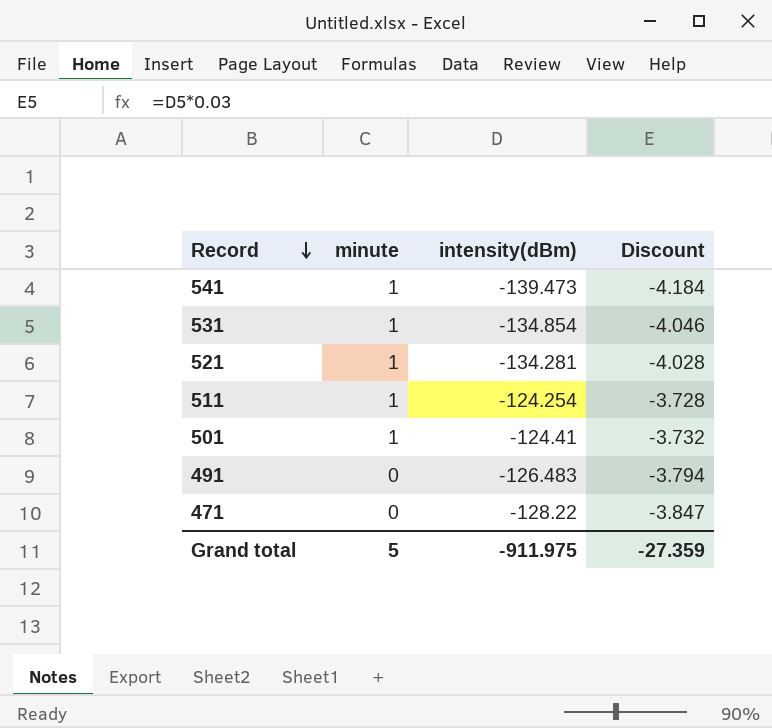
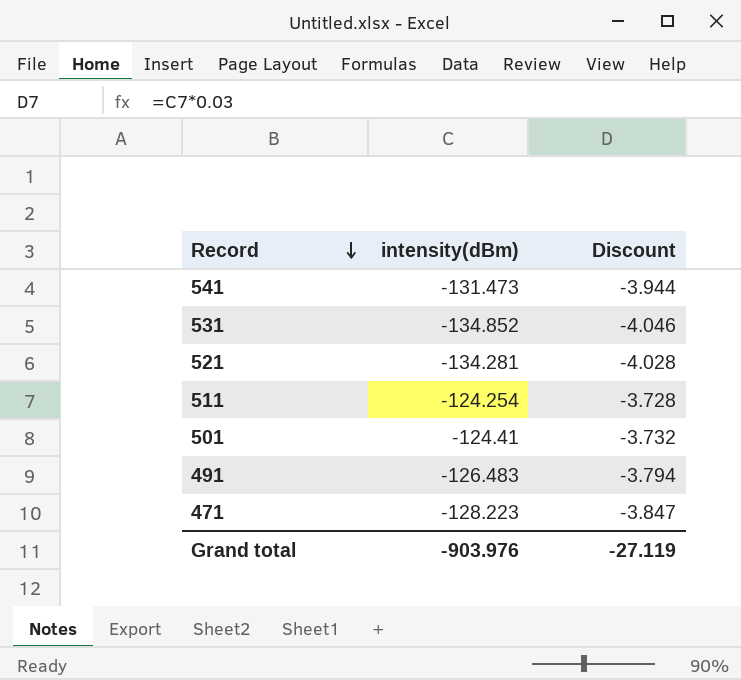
column minute | position: 2 -> none
541 | intensity(dBm): -139.473 -> -131.473
541 | Discount: -4.184 -> -3.944
531 | intensity(dBm): -134.854 -> -134.852
471 | intensity(dBm): -128.22 -> -128.223
Grand total | intensity(dBm): -911.975 -> -903.976
Grand total | Discount: -27.359 -> -27.119

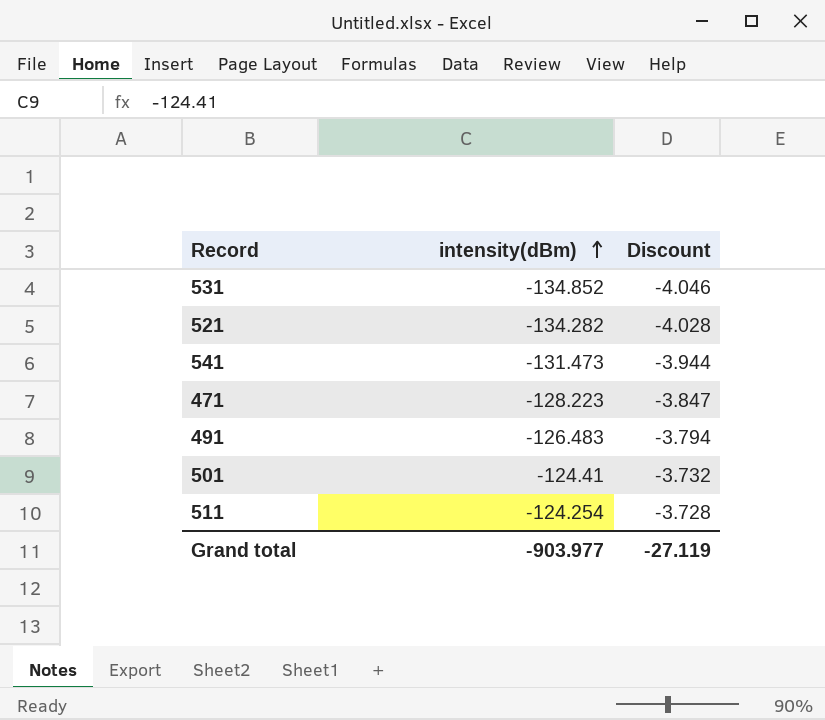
row order: Record descending -> intensity(dBm) ascending
521 | intensity(dBm): -134.281 -> -134.282
Grand total | intensity(dBm): -903.976 -> -903.977

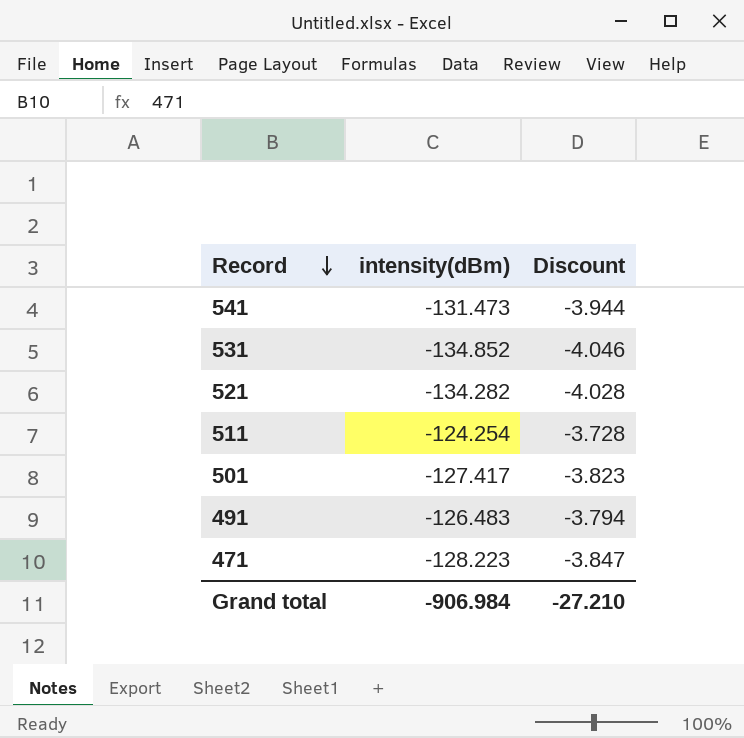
row order: intensity(dBm) ascending -> Record descending
501 | intensity(dBm): -124.41 -> -127.417
501 | Discount: -3.732 -> -3.823
Grand total | intensity(dBm): -903.977 -> -906.984
Grand total | Discount: -27.119 -> -27.210

